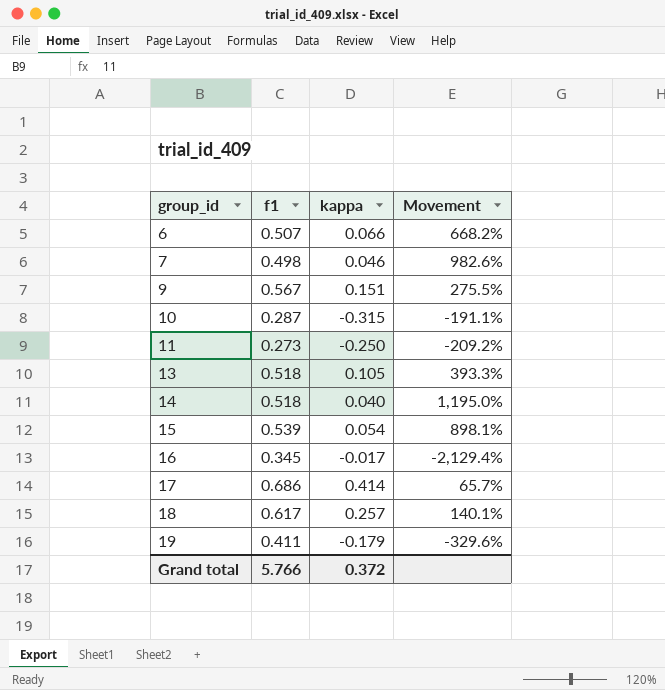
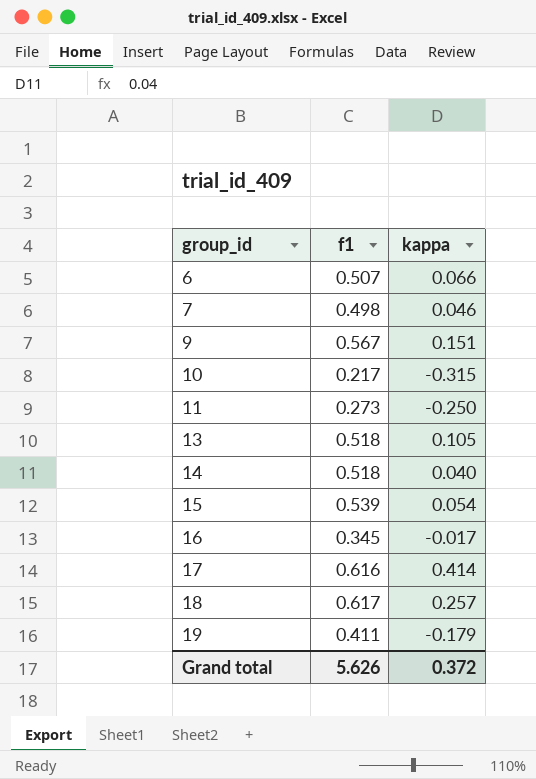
column Movement | formula: ([f1] - [kappa]) / [kappa] -> none
10 | f1: 0.287 -> 0.217
17 | f1: 0.686 -> 0.616
Grand total | f1: 5.766 -> 5.626

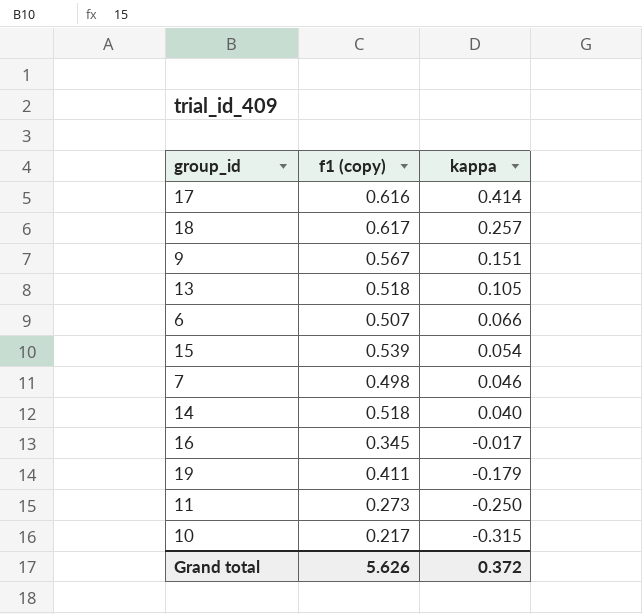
row order: group_id ascending -> kappa descending
column name: f1 -> f1 (copy)

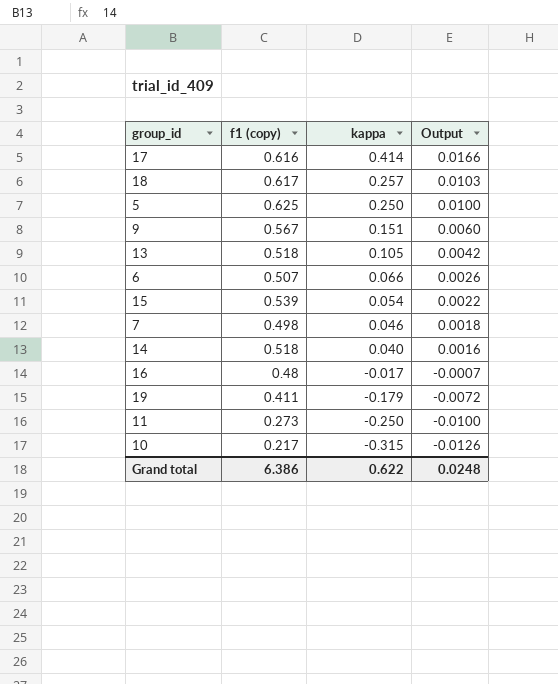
column Output | formula: none -> [kappa] * 0.04
row 5: none -> 0.625 | 0.250 | 0.0100
16 | f1 (copy): 0.345 -> 0.48
Grand total | f1 (copy): 5.626 -> 6.386
Grand total | kappa: 0.372 -> 0.622

